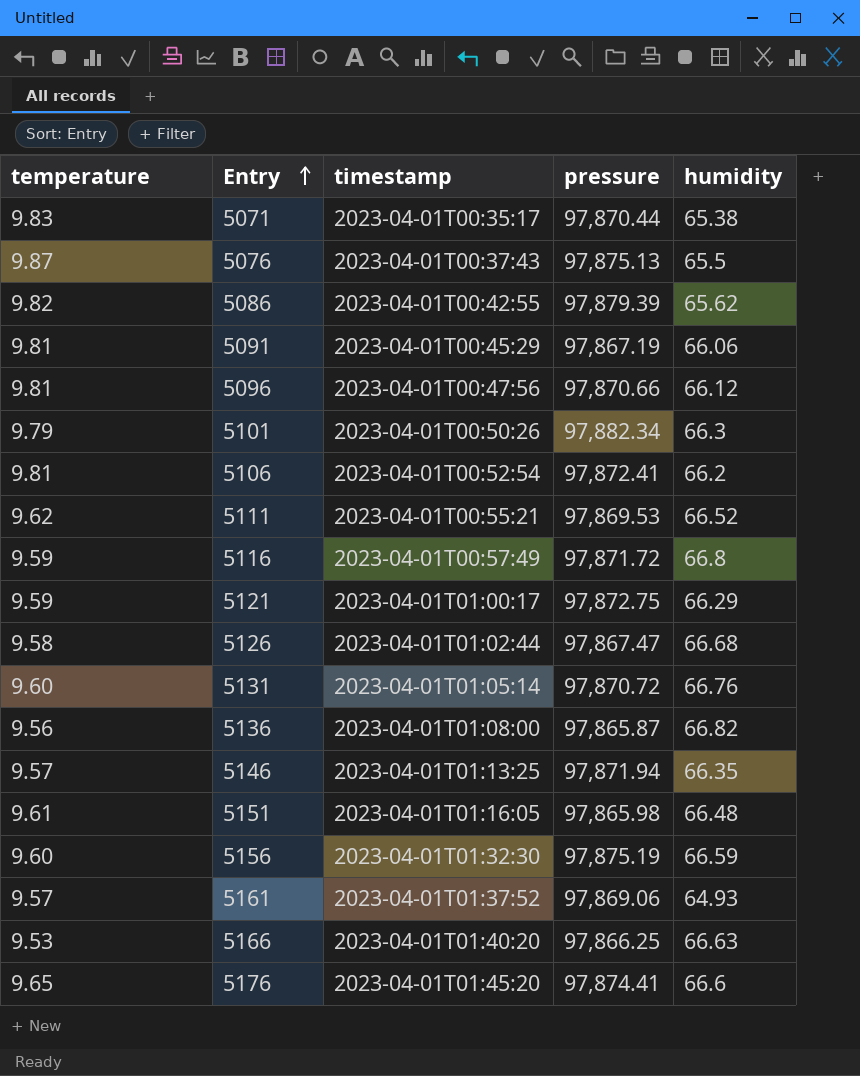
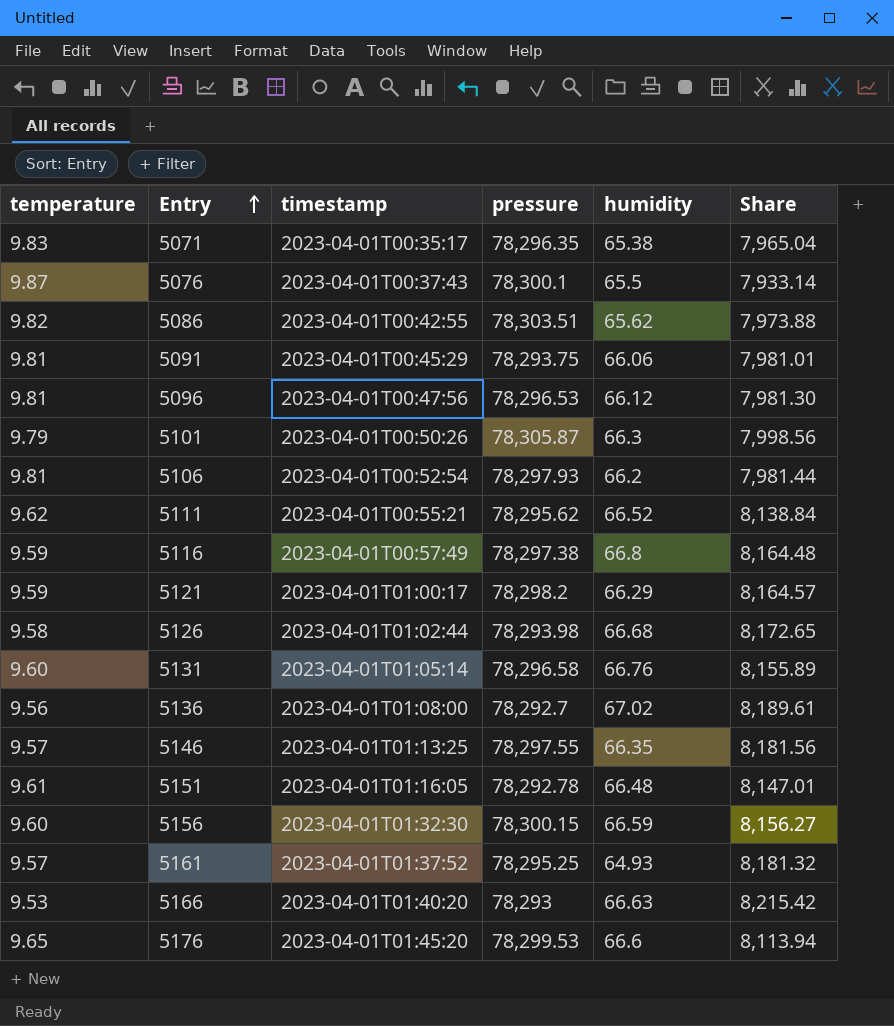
column Share | formula: none -> [pressure] / [temperature]
5071 | pressure: 97,870.44 -> 78,296.35
5076 | pressure: 97,875.13 -> 78,300.1
5086 | pressure: 97,879.39 -> 78,303.51
5091 | pressure: 97,867.19 -> 78,293.75
5096 | pressure: 97,870.66 -> 78,296.53
5101 | pressure: 97,882.34 -> 78,305.87
5106 | pressure: 97,872.41 -> 78,297.93
5111 | pressure: 97,869.53 -> 78,295.62
5116 | pressure: 97,871.72 -> 78,297.38
5121 | pressure: 97,872.75 -> 78,298.2
5126 | pressure: 97,867.47 -> 78,293.98
5131 | pressure: 97,870.72 -> 78,296.58
5136 | pressure: 97,865.87 -> 78,292.7
5136 | humidity: 66.82 -> 67.02
5146 | pressure: 97,871.94 -> 78,297.55
5151 | pressure: 97,865.98 -> 78,292.78
5156 | pressure: 97,875.19 -> 78,300.15
5161 | pressure: 97,869.06 -> 78,295.25
5166 | pressure: 97,866.25 -> 78,293
5176 | pressure: 97,874.41 -> 78,299.53

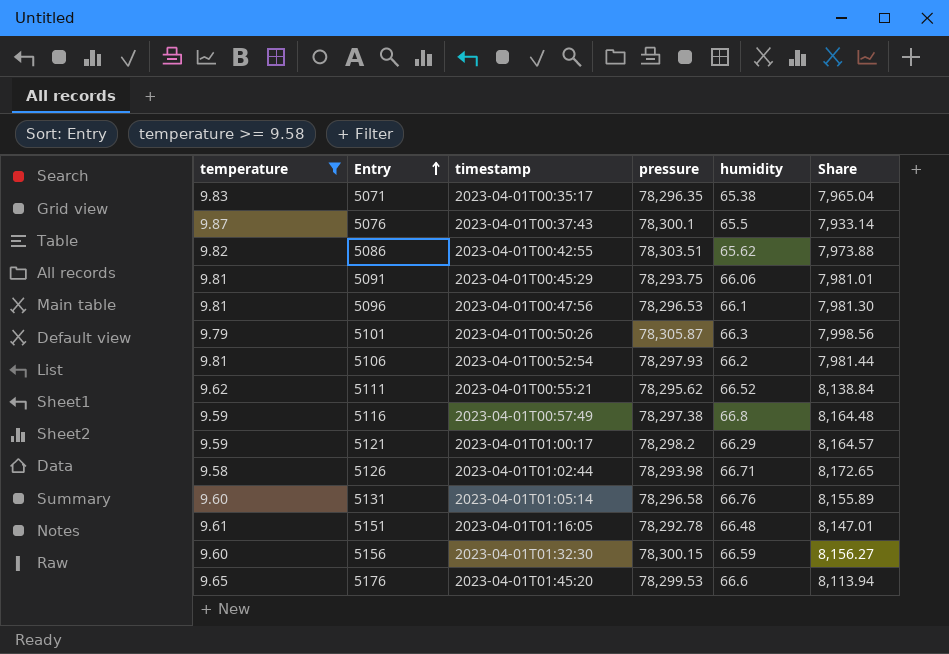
filter: none -> temperature >= 9.58
5096 | humidity: 66.12 -> 66.1
5126 | humidity: 66.68 -> 66.71

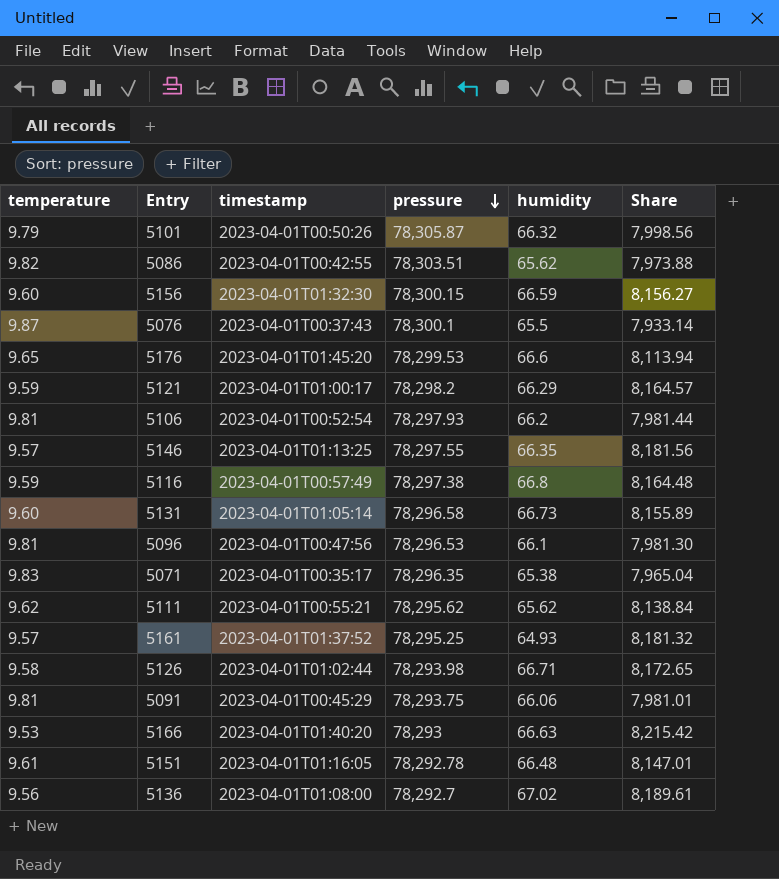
filter: temperature >= 9.58 -> none
row order: Entry ascending -> pressure descending
5101 | humidity: 66.3 -> 66.32
5131 | humidity: 66.76 -> 66.73
5111 | humidity: 66.52 -> 65.62

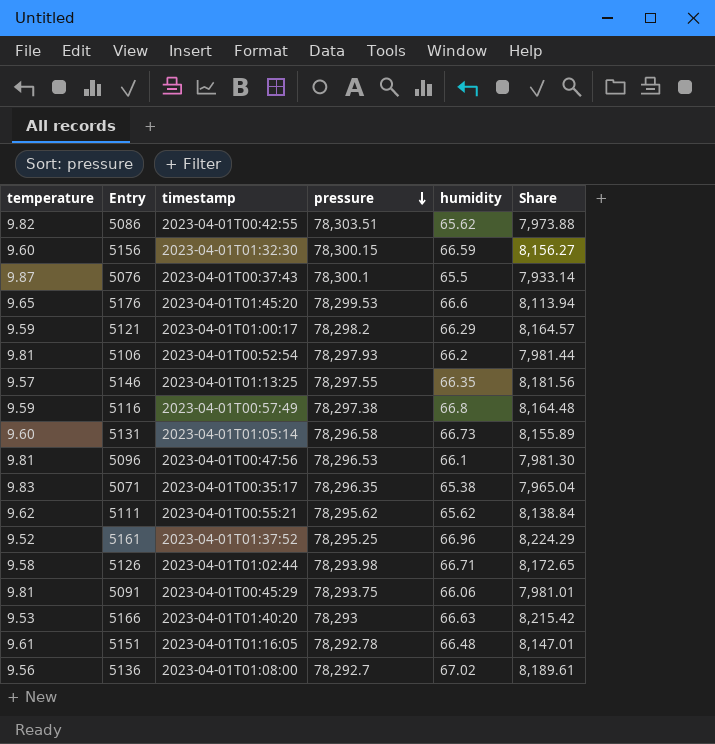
row 5101: 9.79 | 2023-04-01T00:50:26 | 78,305.87 | 66.32 | 7,998.56 -> none
5161 | temperature: 9.57 -> 9.52
5161 | humidity: 64.93 -> 66.96
5161 | Share: 8,181.32 -> 8,224.29

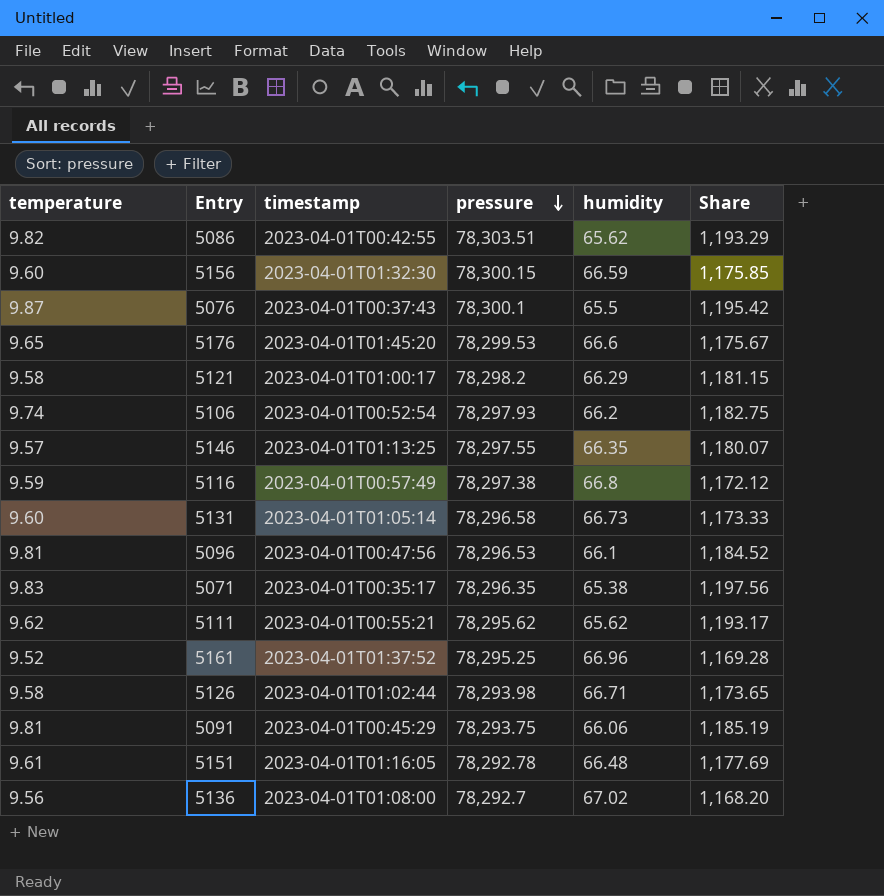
column Share | formula: [pressure] / [temperature] -> [pressure] / [humidity]
row 5166: 9.53 | 2023-04-01T01:40:20 | 78,293 | 66.63 | 8,215.42 -> none
5121 | temperature: 9.59 -> 9.58
5106 | temperature: 9.81 -> 9.74

